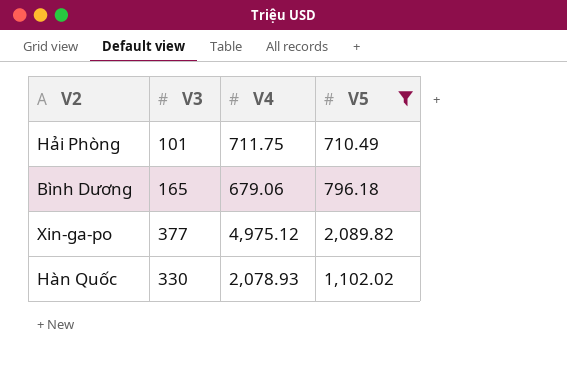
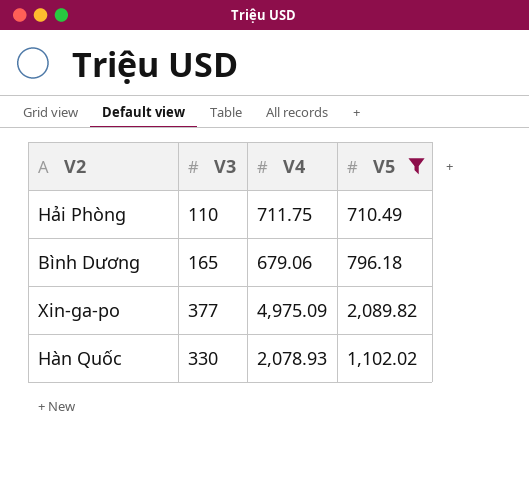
Hải Phòng | V3: 101 -> 110
Xin-ga-po | V4: 4,975.12 -> 4,975.09

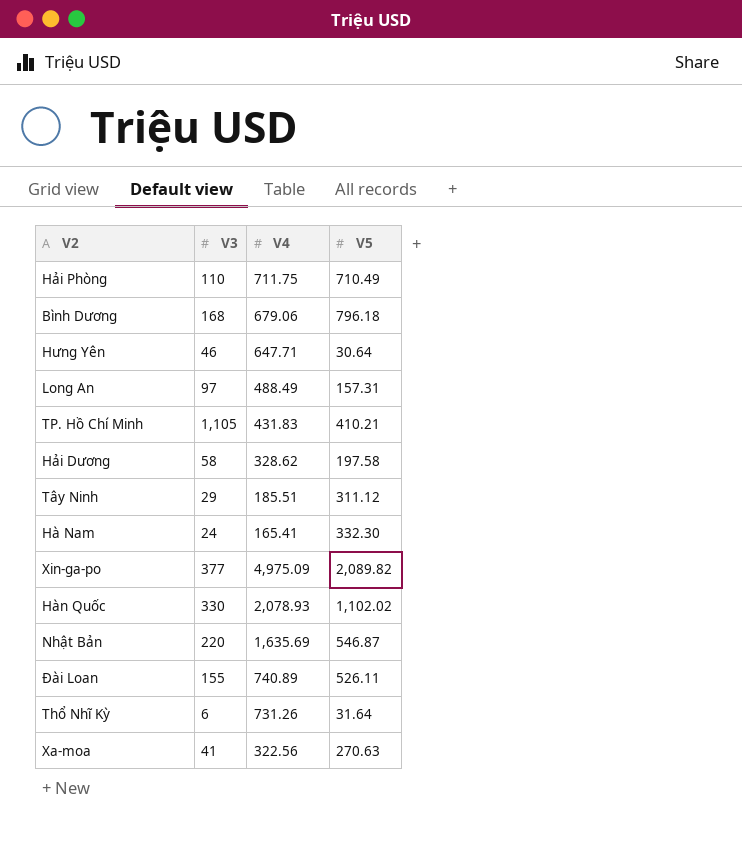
filter: V5 >= 710.49 -> none
Bình Dương | V3: 165 -> 168

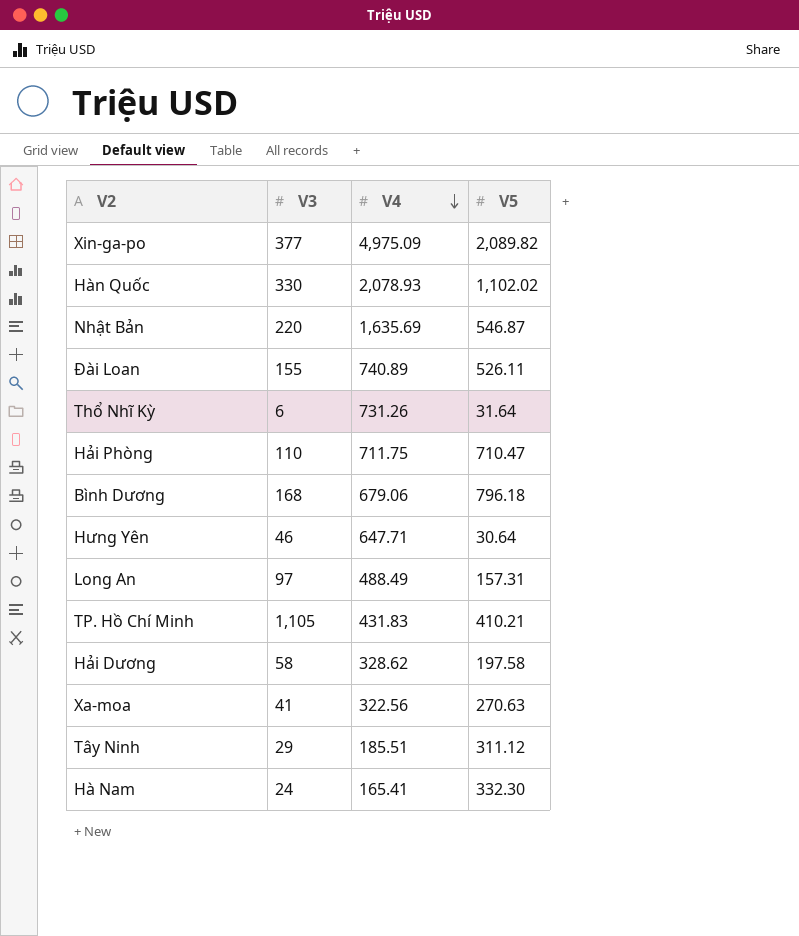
row order: none -> V4 descending
Hải Phòng | V5: 710.49 -> 710.47

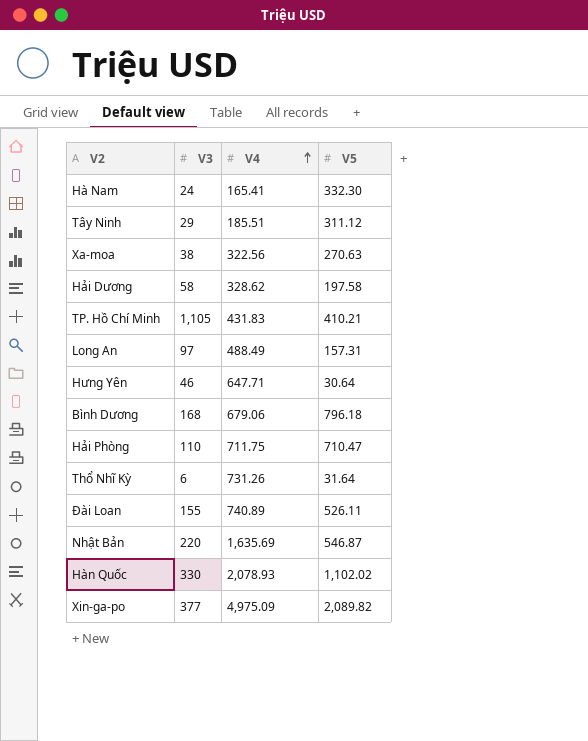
row order: V4 descending -> V4 ascending
Xa-moa | V3: 41 -> 38

